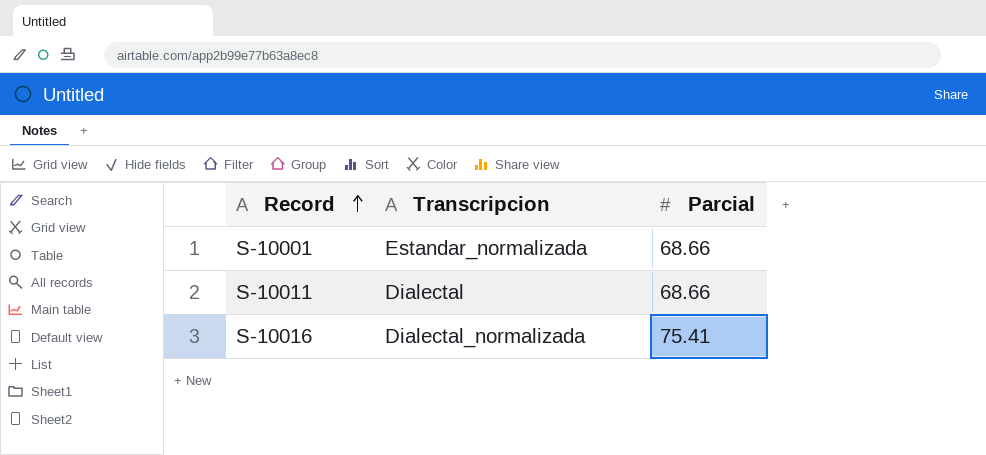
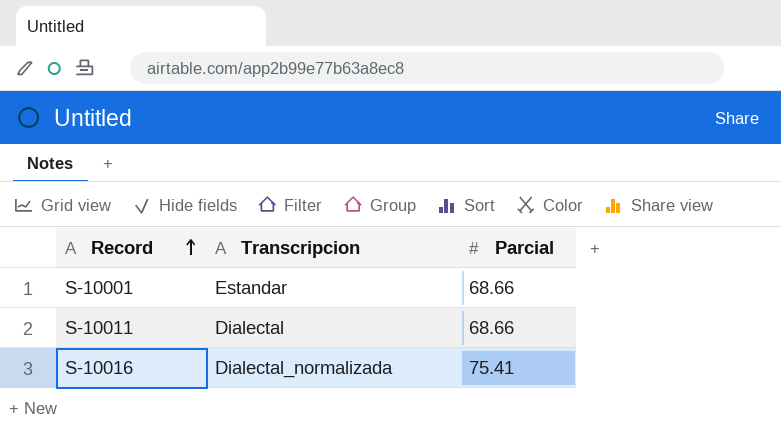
S-10001 | Transcripcion: Estandar_normalizada -> Estandar

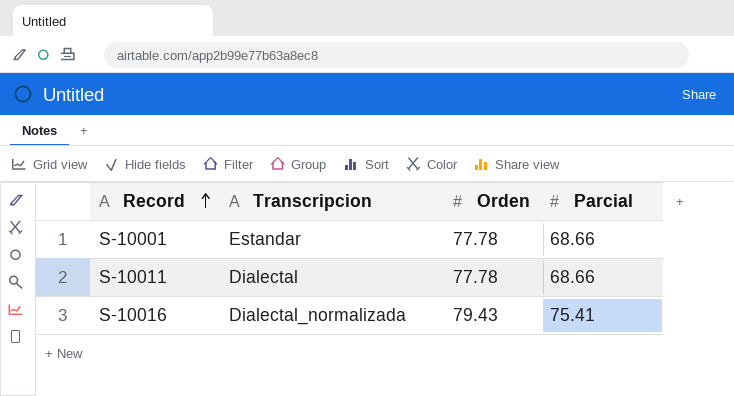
column Orden | position: none -> 3

